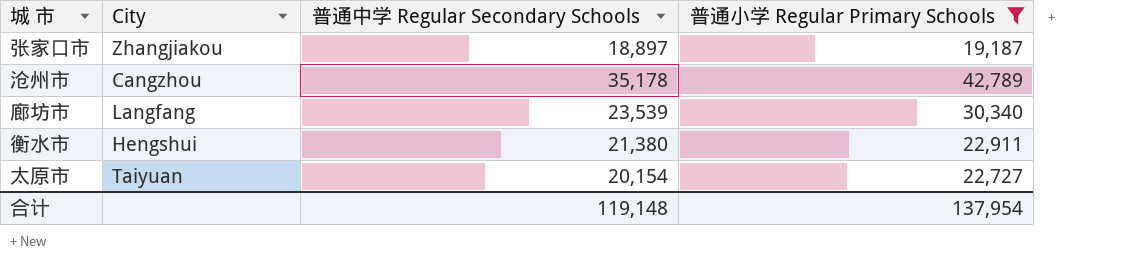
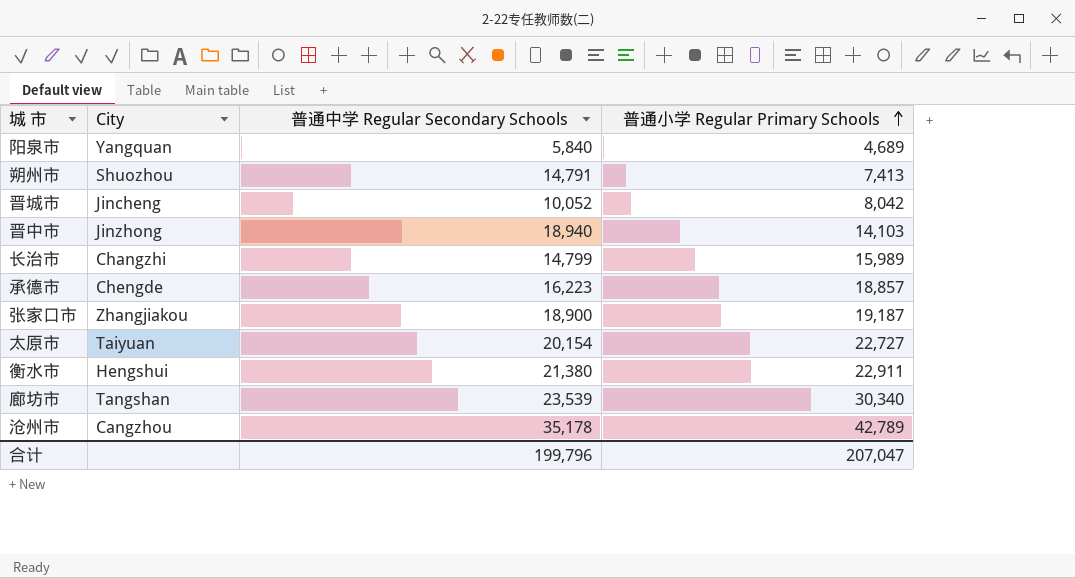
filter: 普通小学 Regular Primary Schools >= 19,187 -> none
row order: none -> 普通小学 Regular Primary Schools ascending
张家口市 | 普通中学 Regular Secondary Schools: 18,897 -> 18,900
廊坊市 | City: Langfang -> Tangshan
合计 | 普通中学 Regular Secondary Schools: 119,148 -> 199,796
合计 | 普通小学 Regular Primary Schools: 137,954 -> 207,047

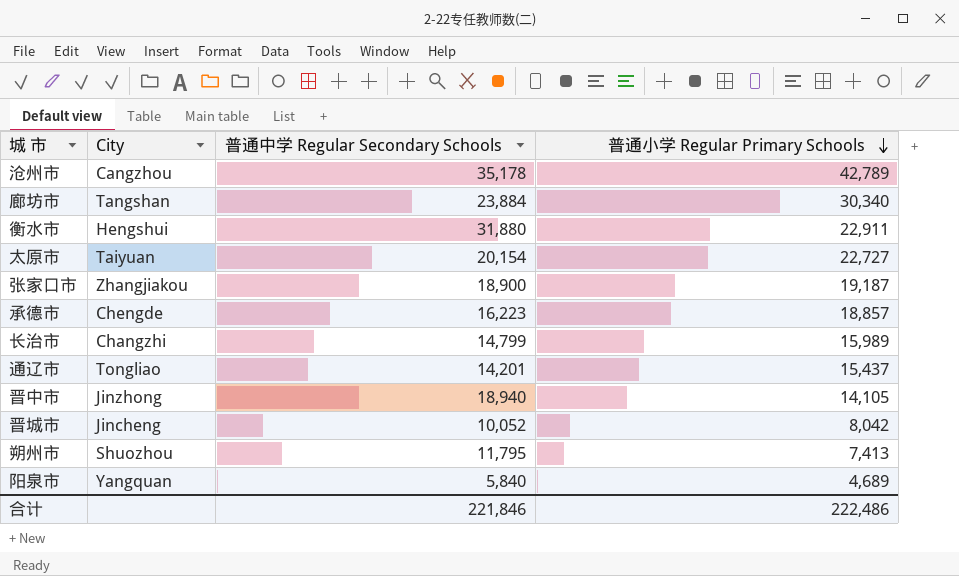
row order: 普通小学 Regular Primary Schools ascending -> 普通小学 Regular Primary Schools descending
廊坊市 | 普通中学 Regular Secondary Schools: 23,539 -> 23,884
衡水市 | 普通中学 Regular Secondary Schools: 21,380 -> 31,880
row 通辽市: none -> Tongliao | 14,201 | 15,437
晋中市 | 普通小学 Regular Primary Schools: 14,103 -> 14,105
朔州市 | 普通中学 Regular Secondary Schools: 14,791 -> 11,795
合计 | 普通中学 Regular Secondary Schools: 199,796 -> 221,846
合计 | 普通小学 Regular Primary Schools: 207,047 -> 222,486

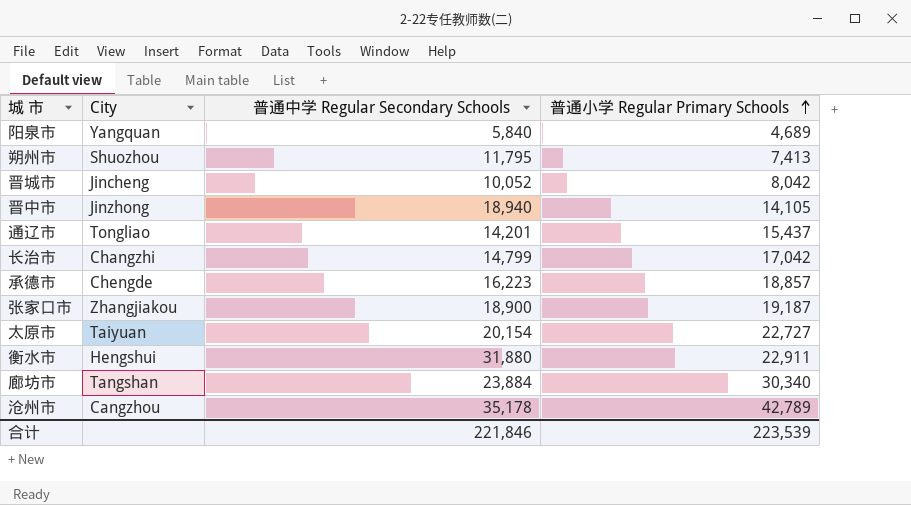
row order: 普通小学 Regular Primary Schools descending -> 普通小学 Regular Primary Schools ascending
长治市 | 普通小学 Regular Primary Schools: 15,989 -> 17,042
合计 | 普通小学 Regular Primary Schools: 222,486 -> 223,539

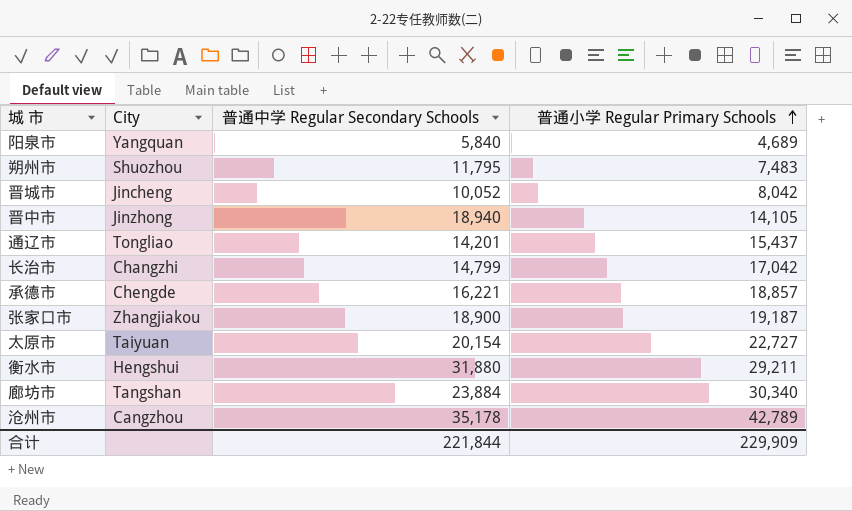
朔州市 | 普通小学 Regular Primary Schools: 7,413 -> 7,483
承德市 | 普通中学 Regular Secondary Schools: 16,223 -> 16,221
衡水市 | 普通小学 Regular Primary Schools: 22,911 -> 29,211
合计 | 普通中学 Regular Secondary Schools: 221,846 -> 221,844
合计 | 普通小学 Regular Primary Schools: 223,539 -> 229,909

